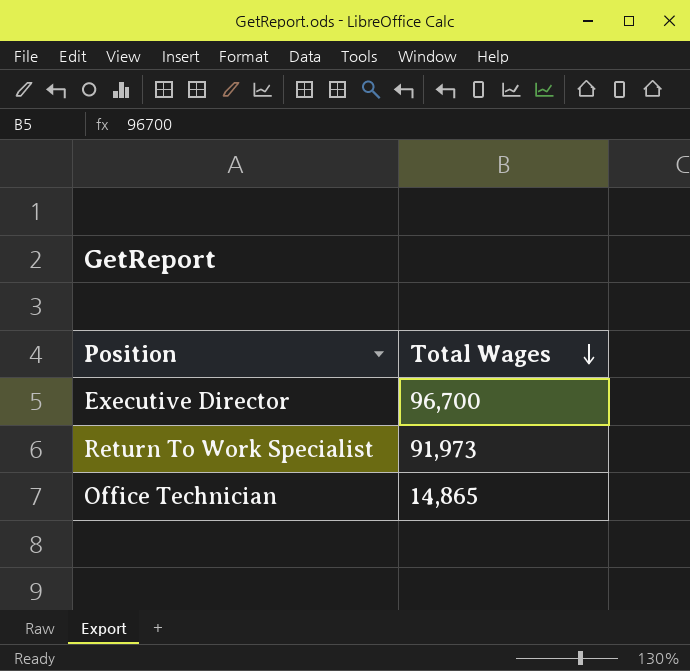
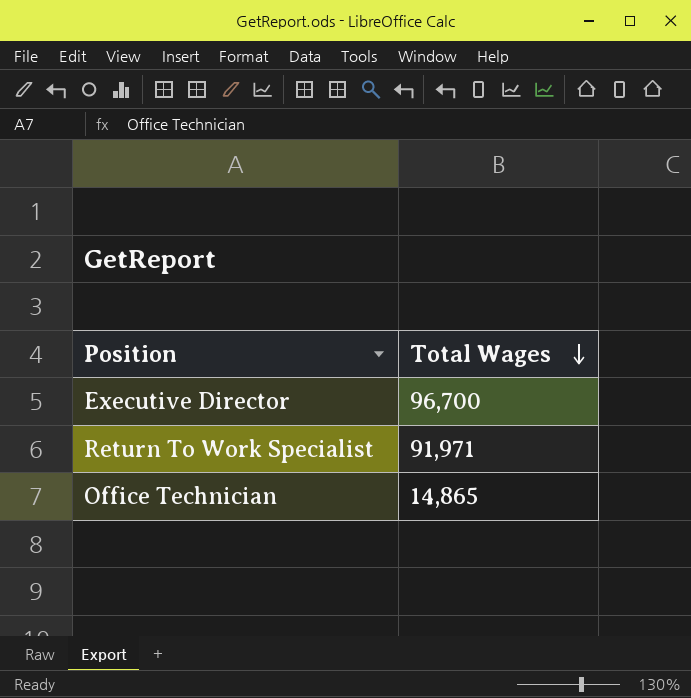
Return To Work Specialist | Total Wages: 91,973 -> 91,971

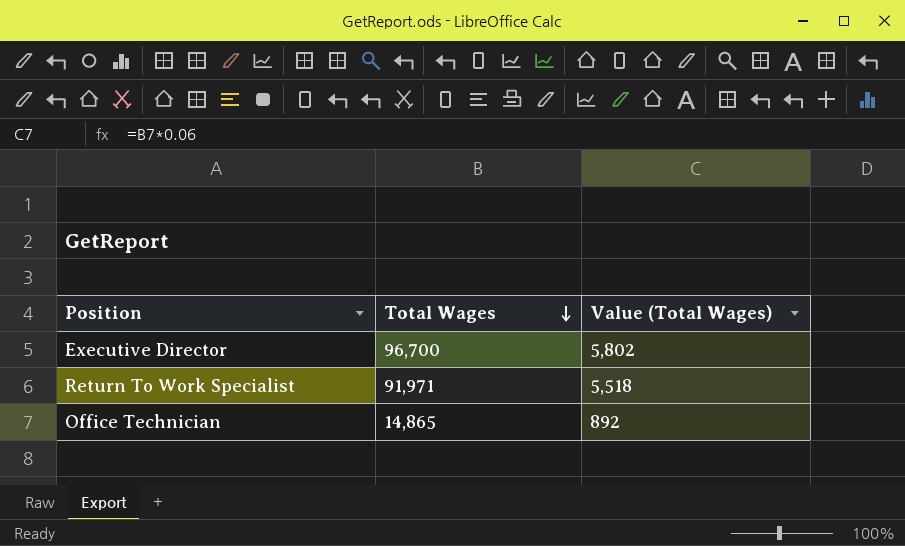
column Value (Total Wages) | formula: none -> [Total Wages] * 0.06

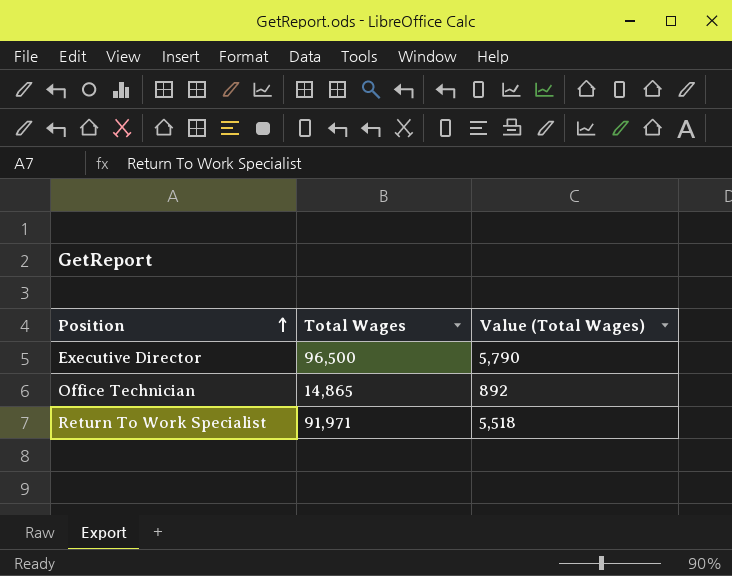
row order: Total Wages descending -> Position ascending
Executive Director | Total Wages: 96,700 -> 96,500
Executive Director | Value (Total Wages): 5,802 -> 5,790

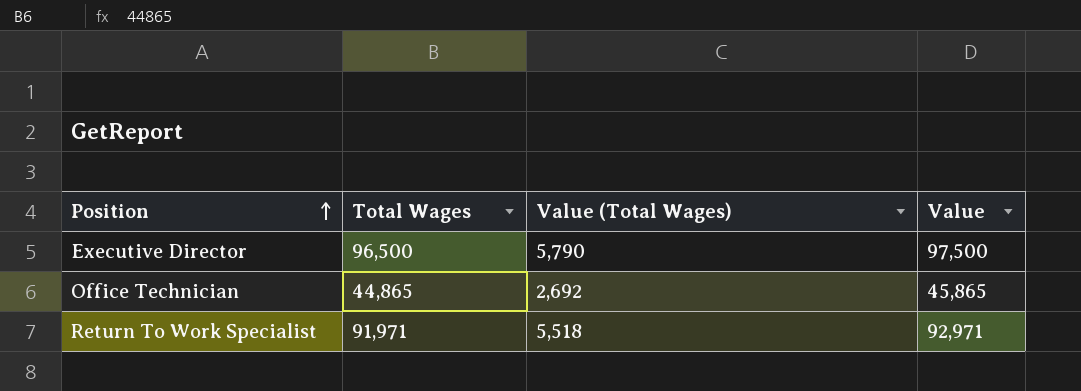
column Value | formula: none -> [Total Wages] + 1000
Office Technician | Total Wages: 14,865 -> 44,865
Office Technician | Value (Total Wages): 892 -> 2,692

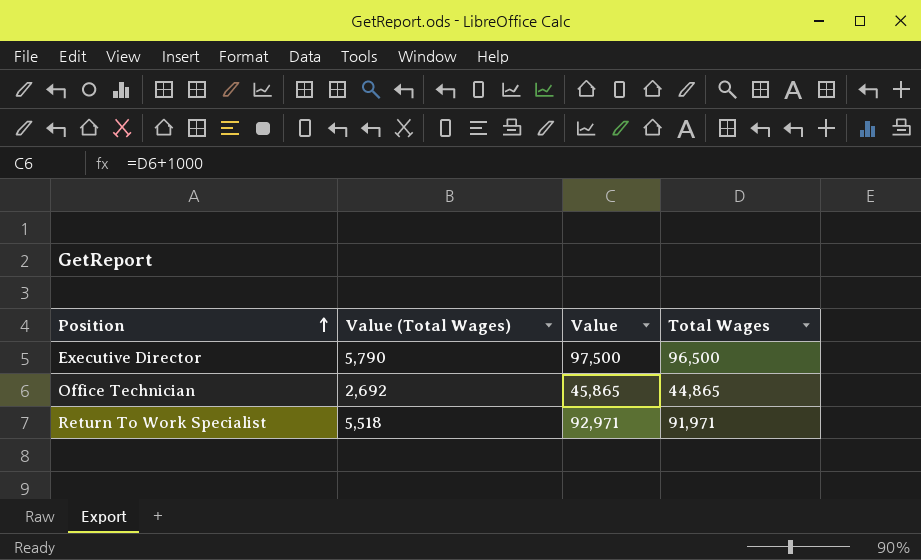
column Total Wages | position: 2 -> 4

